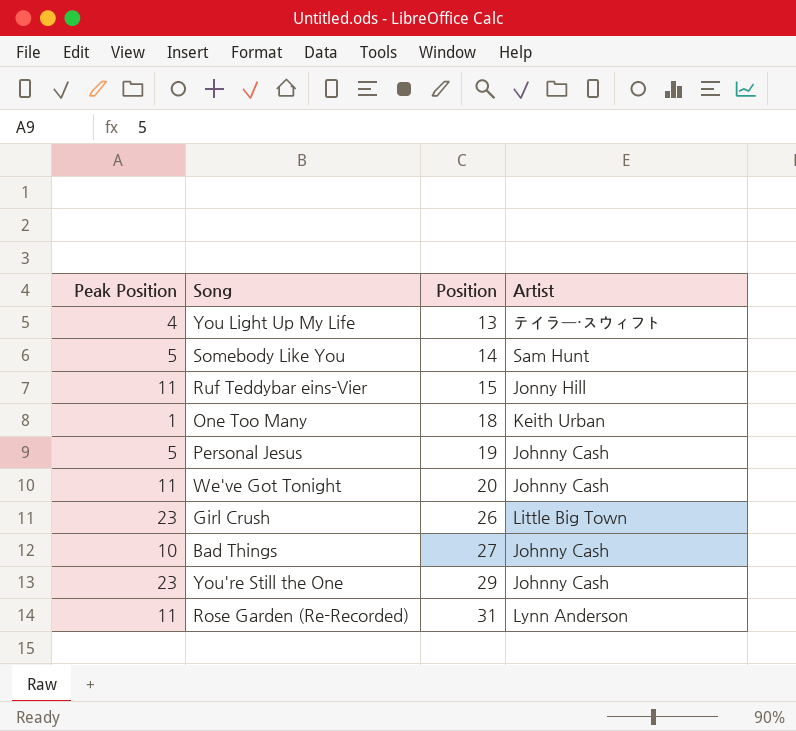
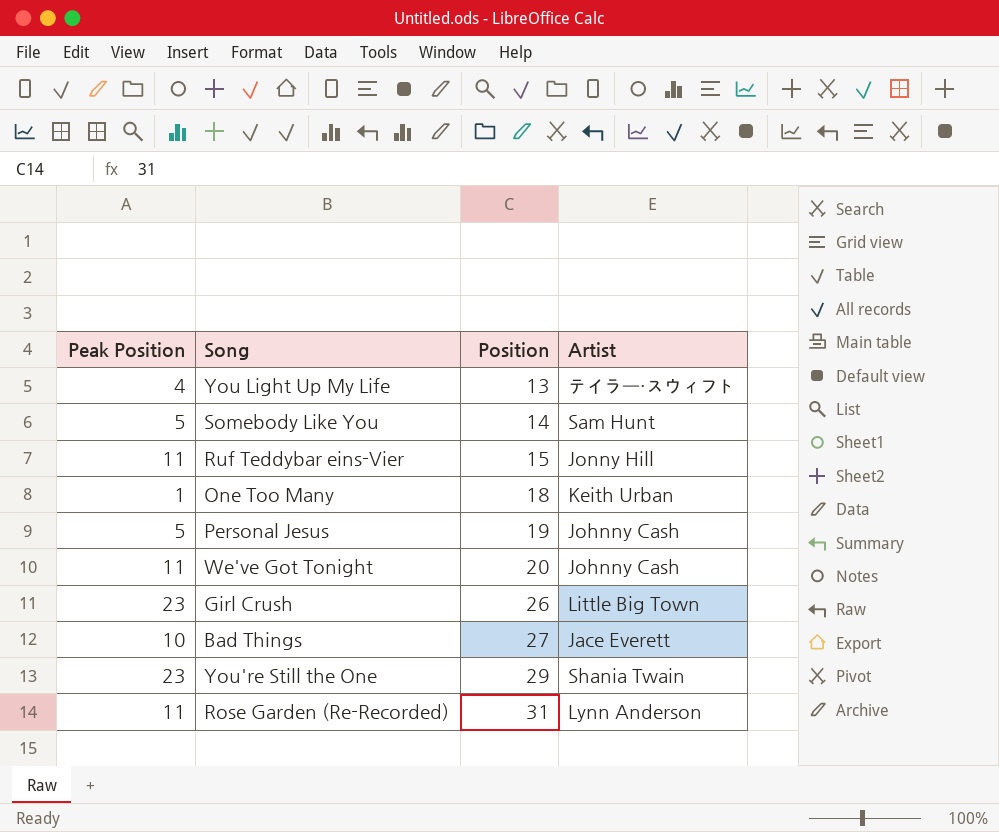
Bad Things | Artist: Johnny Cash -> Jace Everett
You're Still the One | Artist: Johnny Cash -> Shania Twain

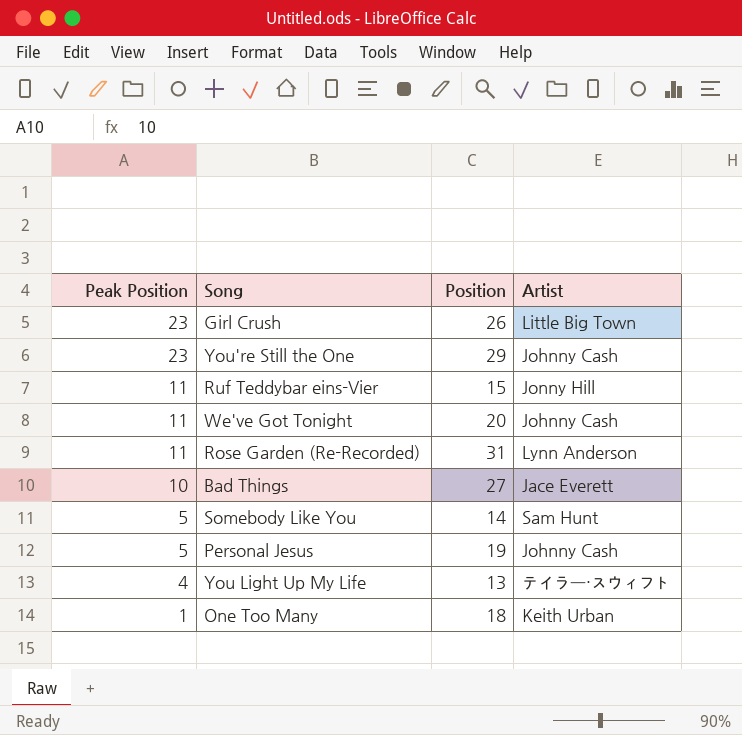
row order: Position ascending -> Peak Position descending
You're Still the One | Artist: Shania Twain -> Johnny Cash

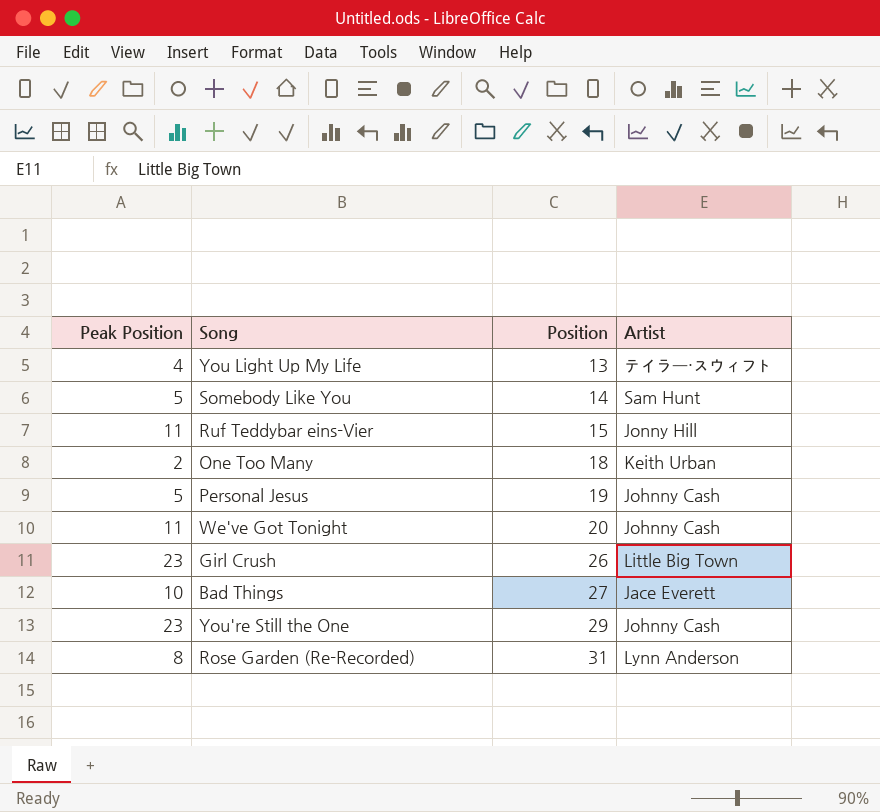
row order: Peak Position descending -> Position ascending
One Too Many | Peak Position: 1 -> 2
Rose Garden (Re-Recorded) | Peak Position: 11 -> 8

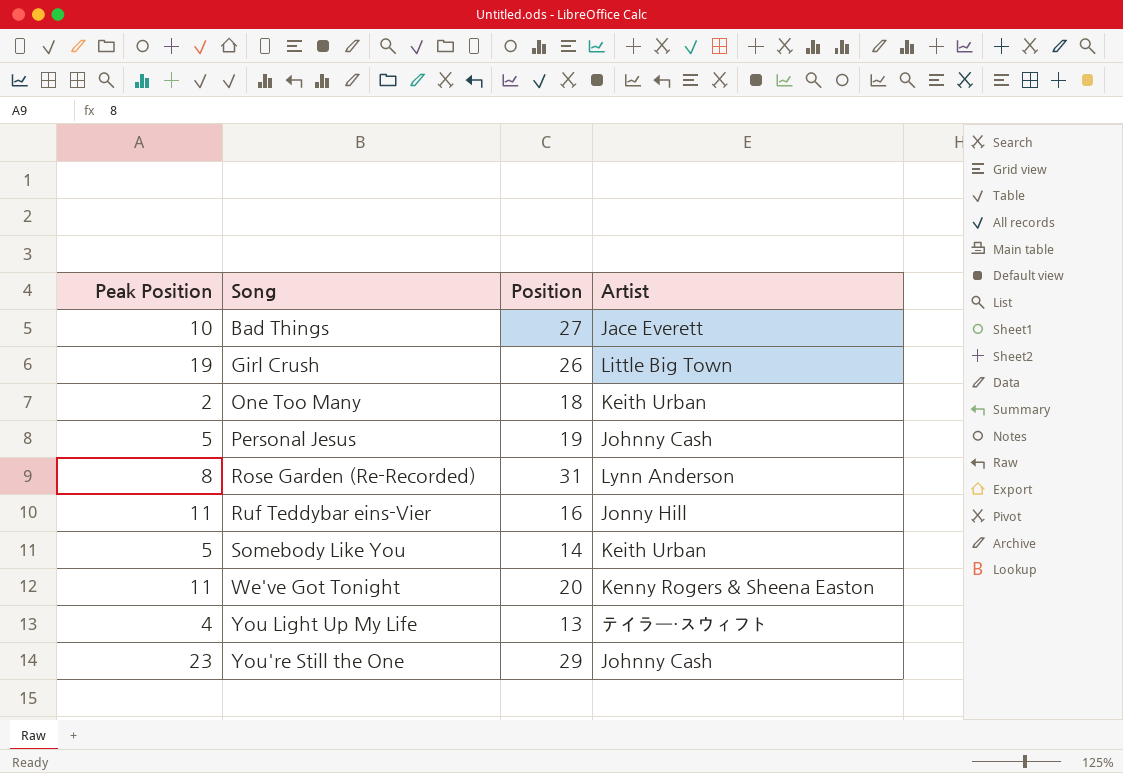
row order: Position ascending -> Song ascending
Girl Crush | Peak Position: 23 -> 19
Ruf Teddybar eins-Vier | Position: 15 -> 16
Somebody Like You | Artist: Sam Hunt -> Keith Urban
We've Got Tonight | Artist: Johnny Cash -> Kenny Rogers & Sheena Easton

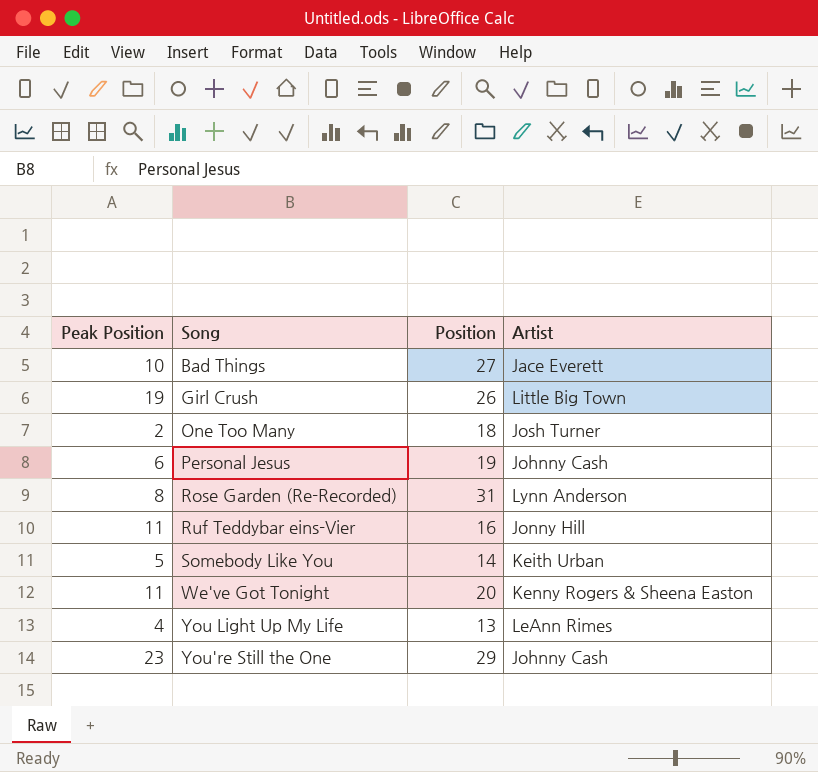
One Too Many | Artist: Keith Urban -> Josh Turner
Personal Jesus | Peak Position: 5 -> 6
You Light Up My Life | Artist: テイラー・スウィフト -> LeAnn Rimes

